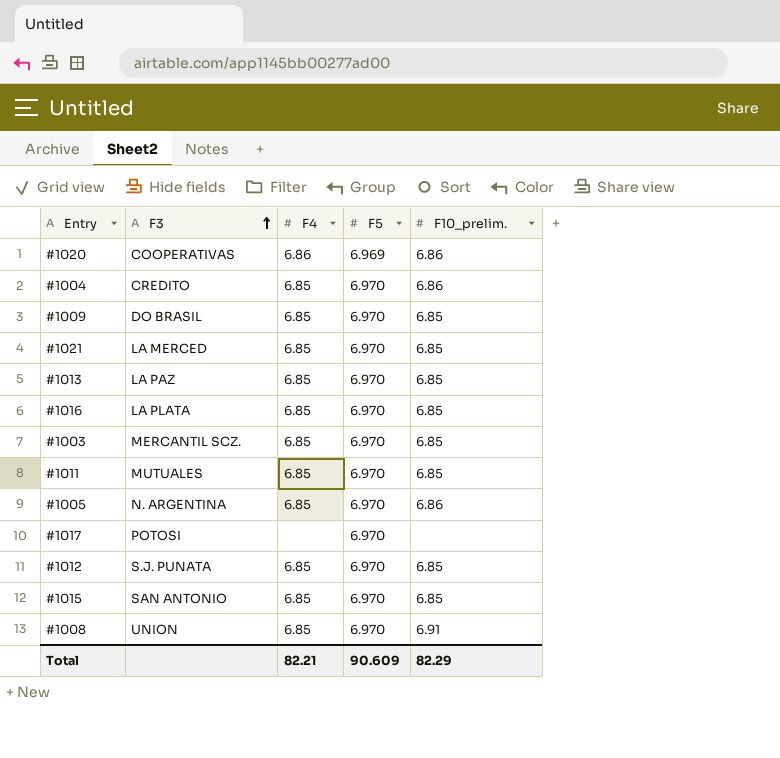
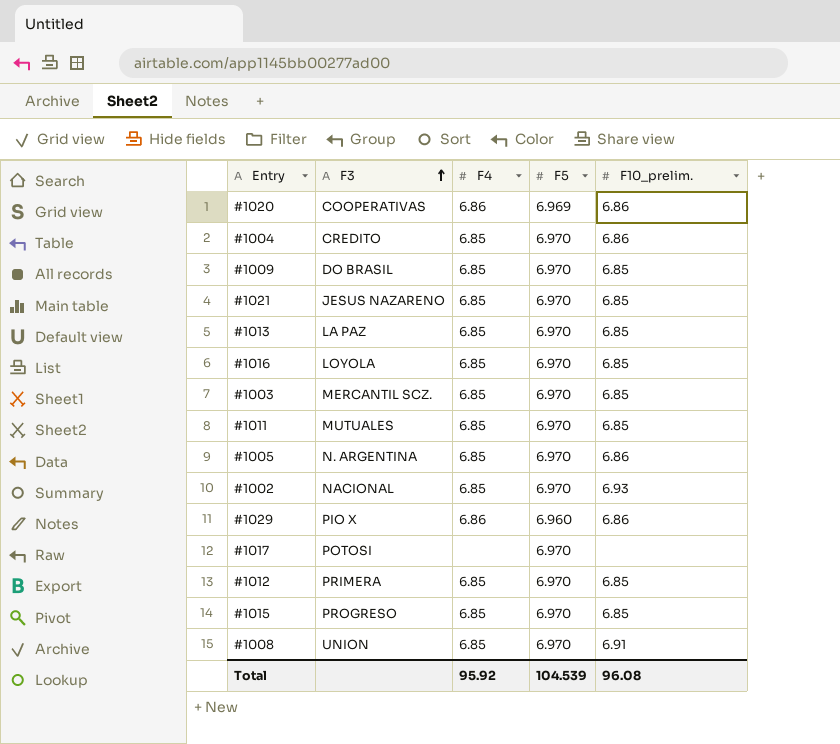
#1021 | F3: LA MERCED -> JESUS NAZARENO
#1016 | F3: LA PLATA -> LOYOLA
row #1002: none -> NACIONAL | 6.85 | 6.970 | 6.93
row #1029: none -> PIO X | 6.86 | 6.960 | 6.86
#1012 | F3: S.J. PUNATA -> PRIMERA
#1015 | F3: SAN ANTONIO -> PROGRESO
Total | F4: 82.21 -> 95.92
Total | F5: 90.609 -> 104.539
Total | F10_prelim.: 82.29 -> 96.08

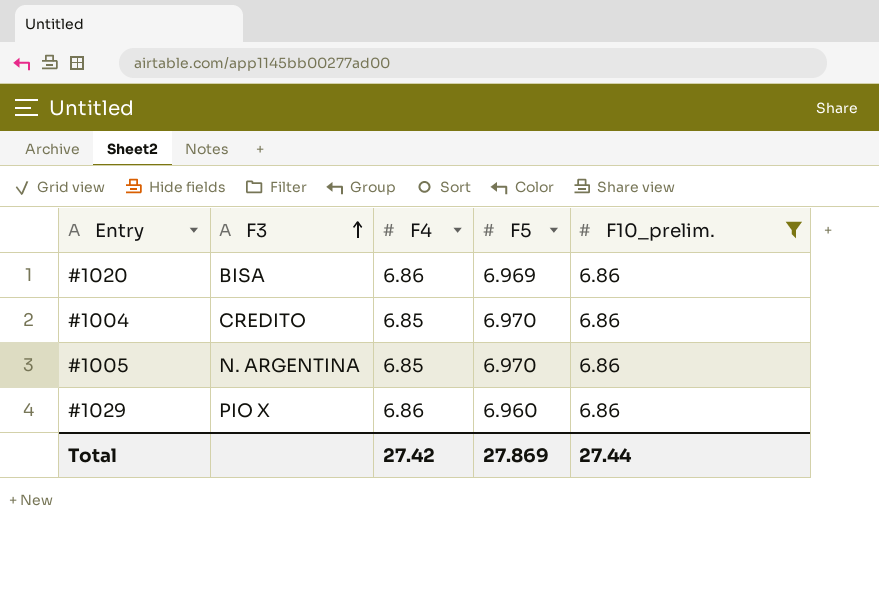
filter: none -> F10_prelim. = 6.86
#1020 | F3: COOPERATIVAS -> BISA
Total | F4: 95.92 -> 27.42
Total | F5: 104.539 -> 27.869
Total | F10_prelim.: 96.08 -> 27.44

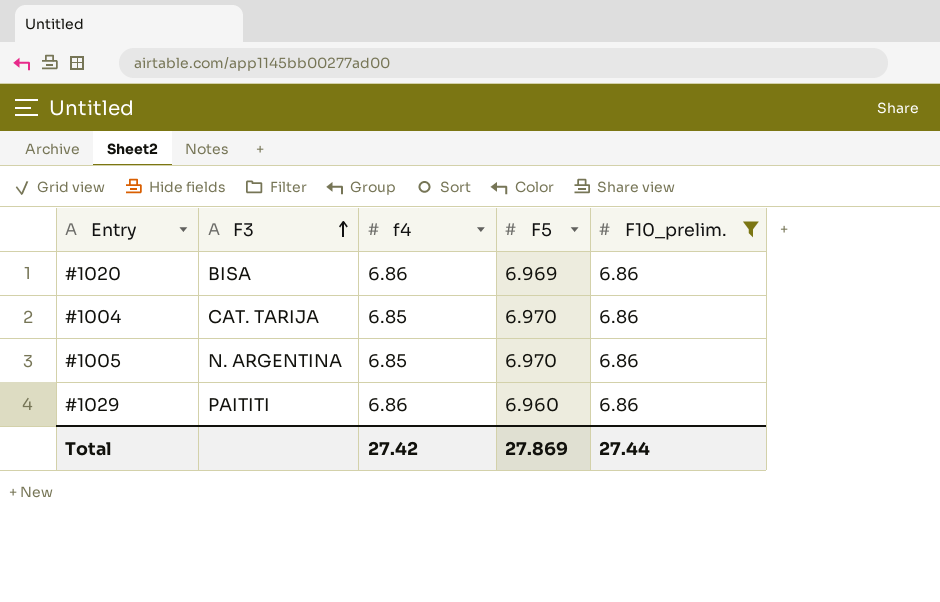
column name: F4 -> f4
#1004 | F3: CREDITO -> CAT. TARIJA
#1029 | F3: PIO X -> PAITITI

